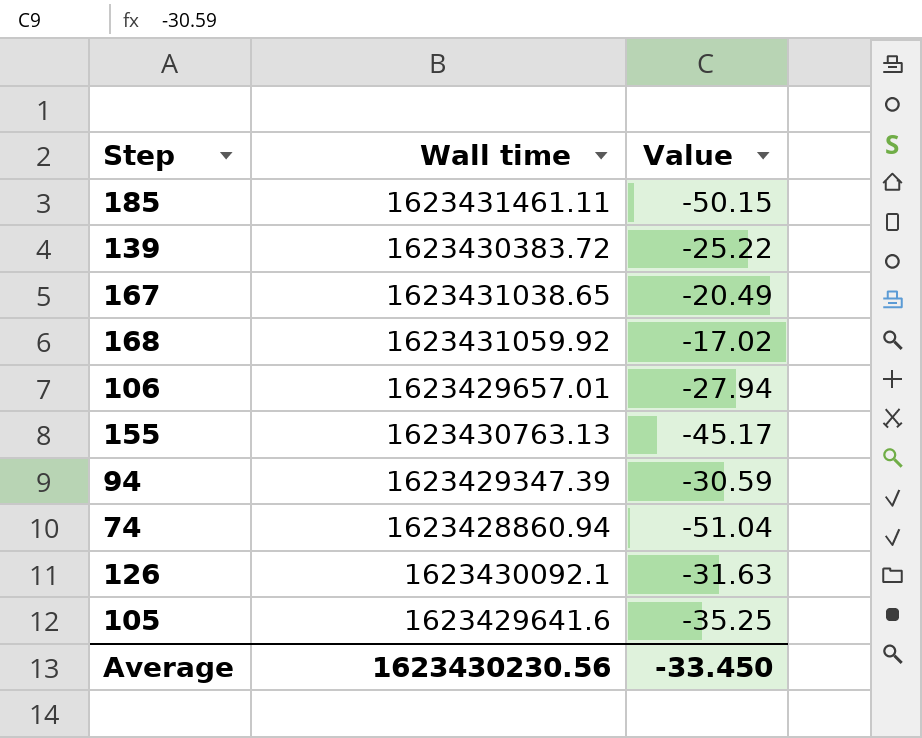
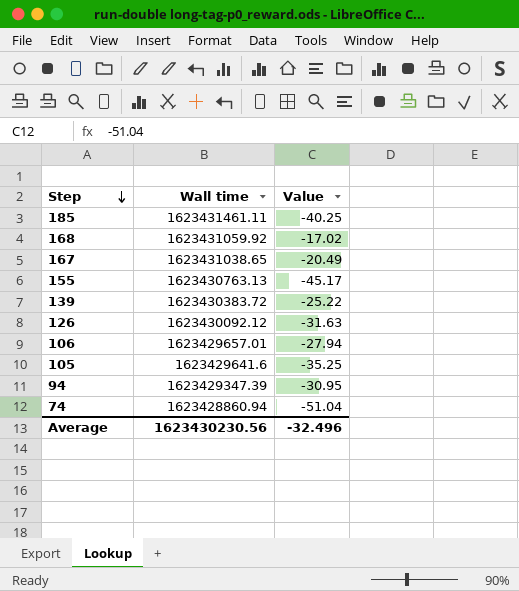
row order: none -> Step descending
185 | Value: -50.15 -> -40.25
126 | Wall time: 1623430092.1 -> 1623430092.12
94 | Value: -30.59 -> -30.95
Average | Value: -33.450 -> -32.496

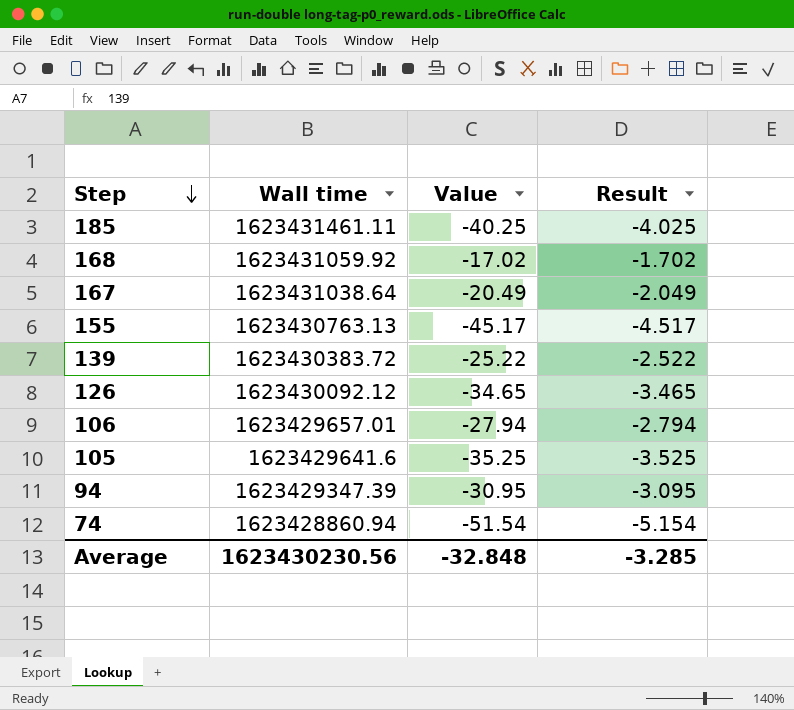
column Result | formula: none -> [Value] * 0.1
167 | Wall time: 1623431038.65 -> 1623431038.64
126 | Value: -31.63 -> -34.65
74 | Value: -51.04 -> -51.54
Average | Value: -32.496 -> -32.848

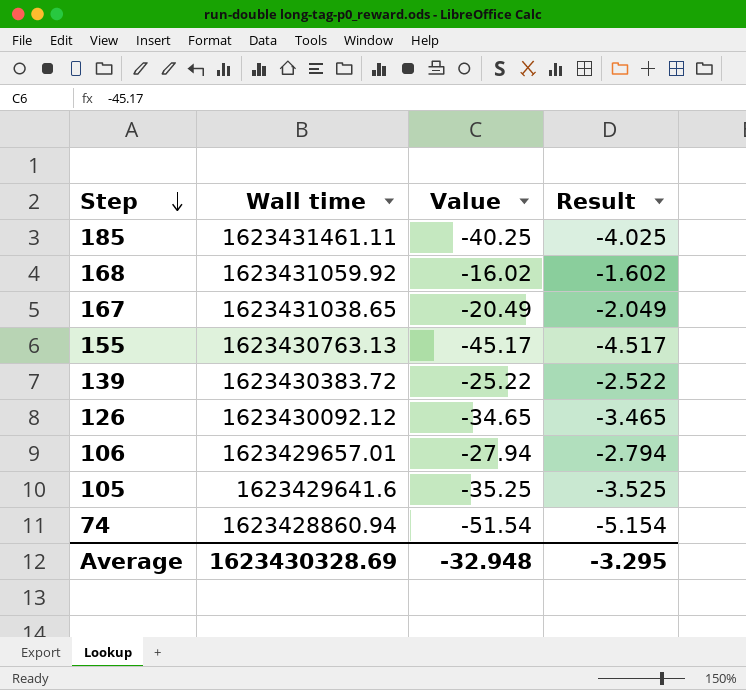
row 94: 1623429347.39 | -30.95 | -3.095 -> none
168 | Value: -17.02 -> -16.02
168 | Result: -1.702 -> -1.602
167 | Wall time: 1623431038.64 -> 1623431038.65
Average | Wall time: 1623430230.56 -> 1623430328.69
Average | Value: -32.848 -> -32.948
Average | Result: -3.285 -> -3.295

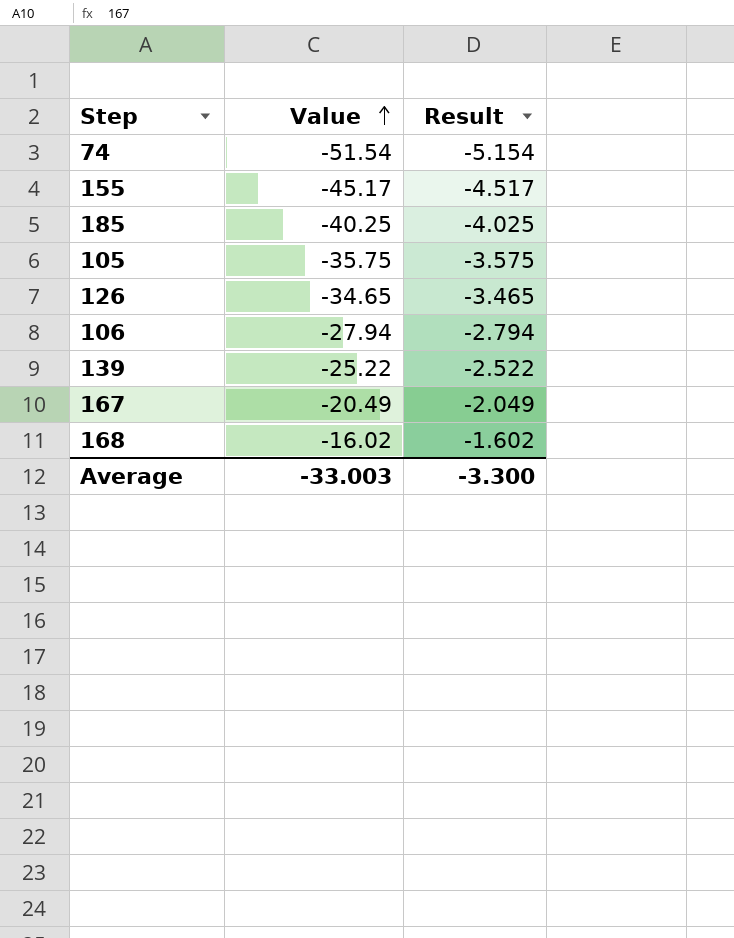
row order: Step descending -> Value ascending
column Wall time | position: 2 -> none
105 | Value: -35.25 -> -35.75
105 | Result: -3.525 -> -3.575
Average | Value: -32.948 -> -33.003
Average | Result: -3.295 -> -3.300

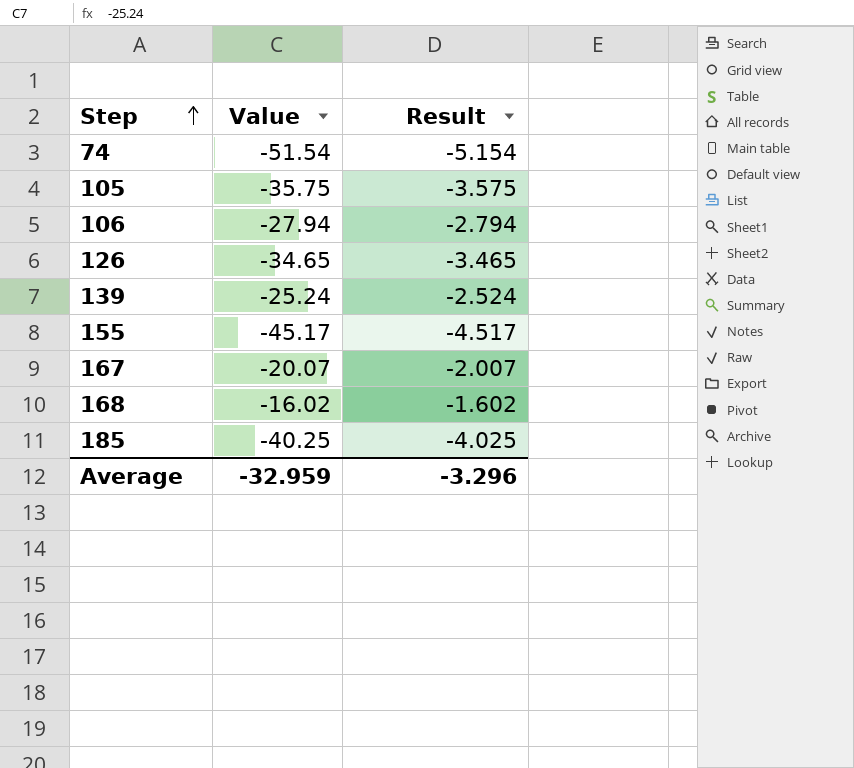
row order: Value ascending -> Step ascending
139 | Value: -25.22 -> -25.24
139 | Result: -2.522 -> -2.524
167 | Value: -20.49 -> -20.07
167 | Result: -2.049 -> -2.007
Average | Value: -33.003 -> -32.959
Average | Result: -3.300 -> -3.296

